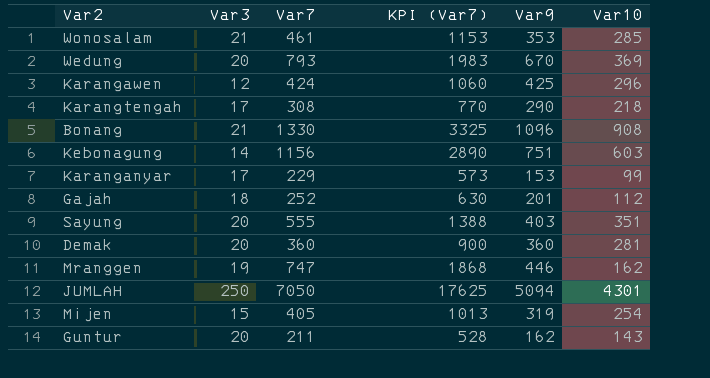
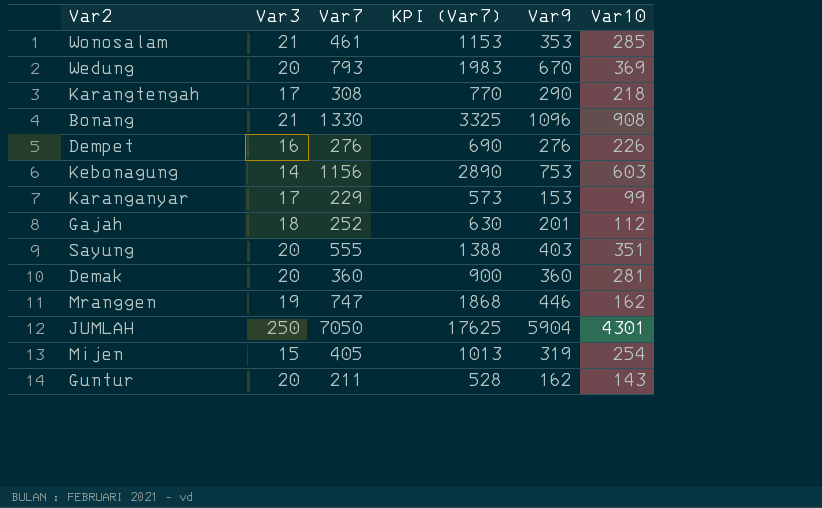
row Karangawen: 12 | 424 | 1060 | 425 | 296 -> none
row Dempet: none -> 16 | 276 | 690 | 276 | 226
Kebonagung | Var9: 751 -> 753
JUMLAH | Var9: 5094 -> 5904

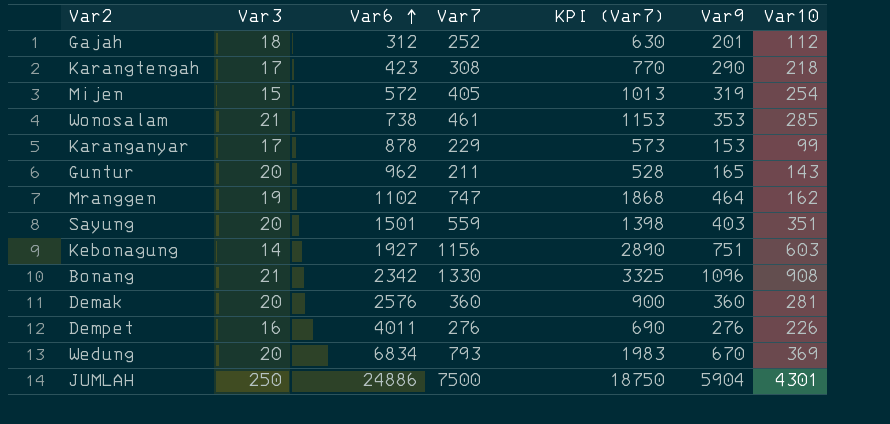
row order: none -> Var6 ascending
column Var6 | position: none -> 3
Guntur | Var9: 162 -> 165
Mranggen | Var9: 446 -> 464
Sayung | Var7: 555 -> 559
Sayung | KPI (Var7): 1388 -> 1398
Kebonagung | Var9: 753 -> 751
JUMLAH | Var7: 7050 -> 7500
JUMLAH | KPI (Var7): 17625 -> 18750

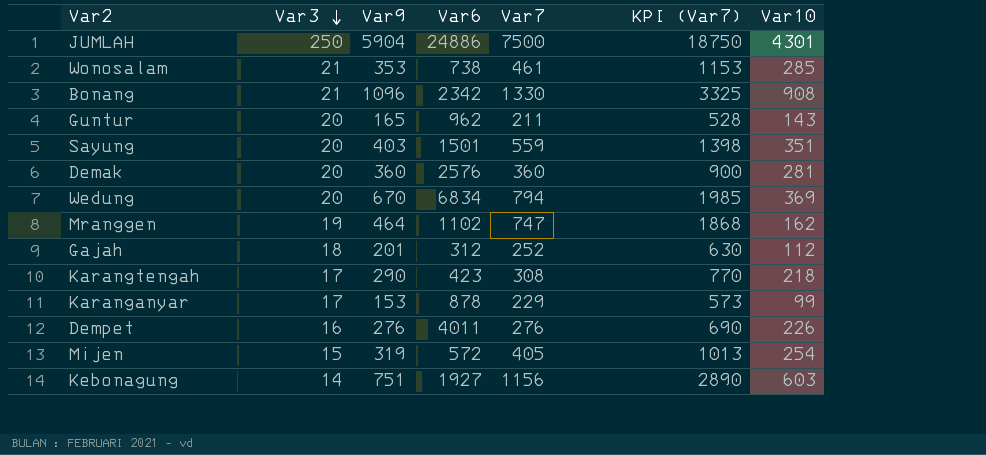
row order: Var6 ascending -> Var3 descending
column Var9 | position: 6 -> 3
Wedung | Var7: 793 -> 794
Wedung | KPI (Var7): 1983 -> 1985

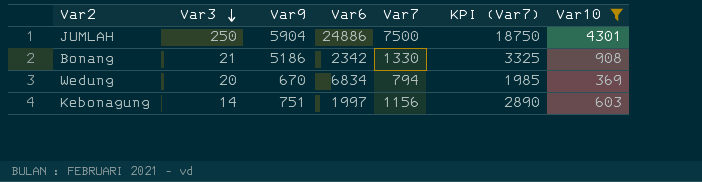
filter: none -> Var10 >= 369
Bonang | Var9: 1096 -> 5186
Kebonagung | Var6: 1927 -> 1997

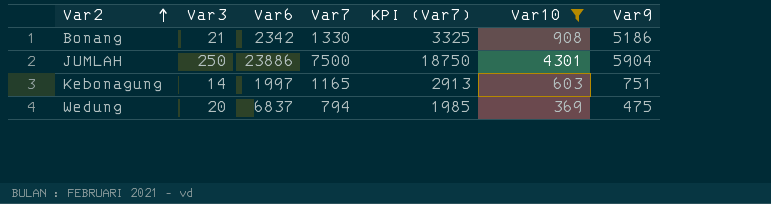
row order: Var3 descending -> Var2 ascending
column Var9 | position: 3 -> 7
JUMLAH | Var6: 24886 -> 23886
Kebonagung | Var7: 1156 -> 1165
Kebonagung | KPI (Var7): 2890 -> 2913
Wedung | Var6: 6834 -> 6837
Wedung | Var9: 670 -> 475

